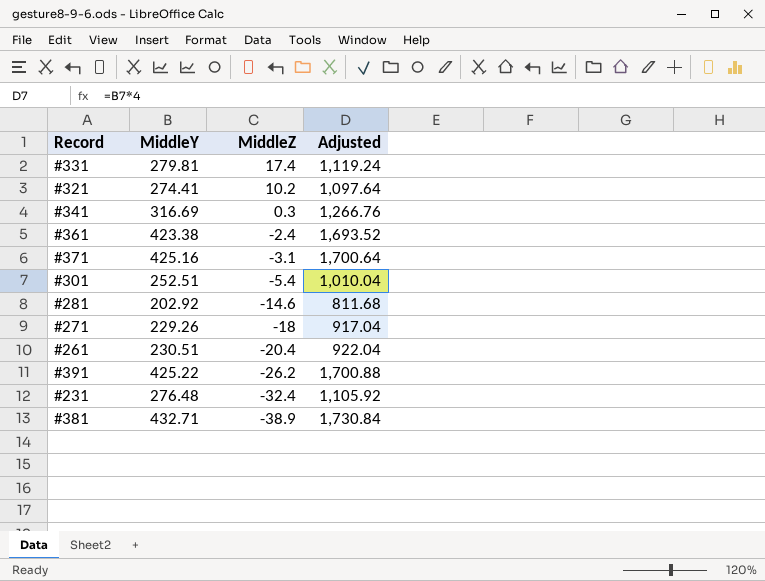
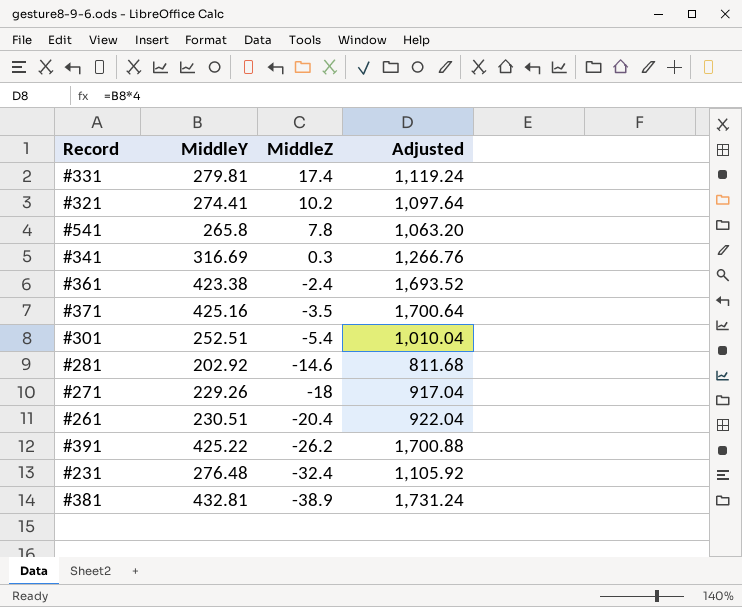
row #541: none -> 265.8 | 7.8 | 1,063.20
#371 | MiddleZ: -3.1 -> -3.5
#381 | MiddleY: 432.71 -> 432.81
#381 | Adjusted: 1,730.84 -> 1,731.24

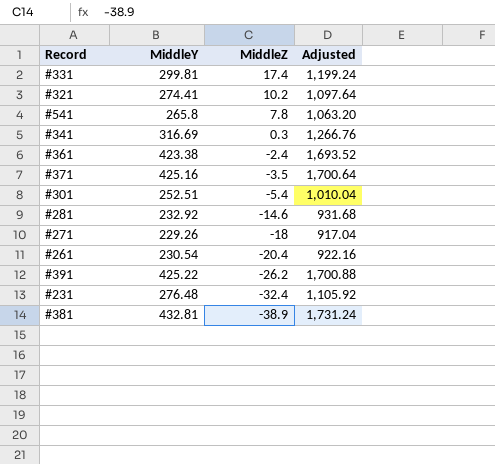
#331 | MiddleY: 279.81 -> 299.81
#331 | Adjusted: 1,119.24 -> 1,199.24
#281 | MiddleY: 202.92 -> 232.92
#281 | Adjusted: 811.68 -> 931.68
#261 | MiddleY: 230.51 -> 230.54
#261 | Adjusted: 922.04 -> 922.16

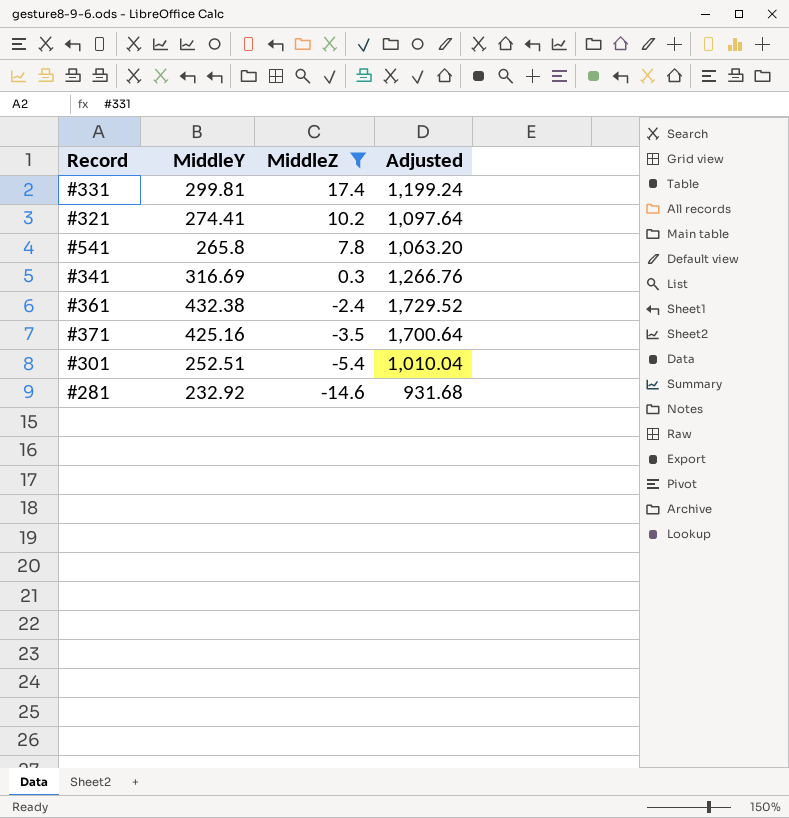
filter: none -> MiddleZ >= -14.6
#361 | MiddleY: 423.38 -> 432.38
#361 | Adjusted: 1,693.52 -> 1,729.52

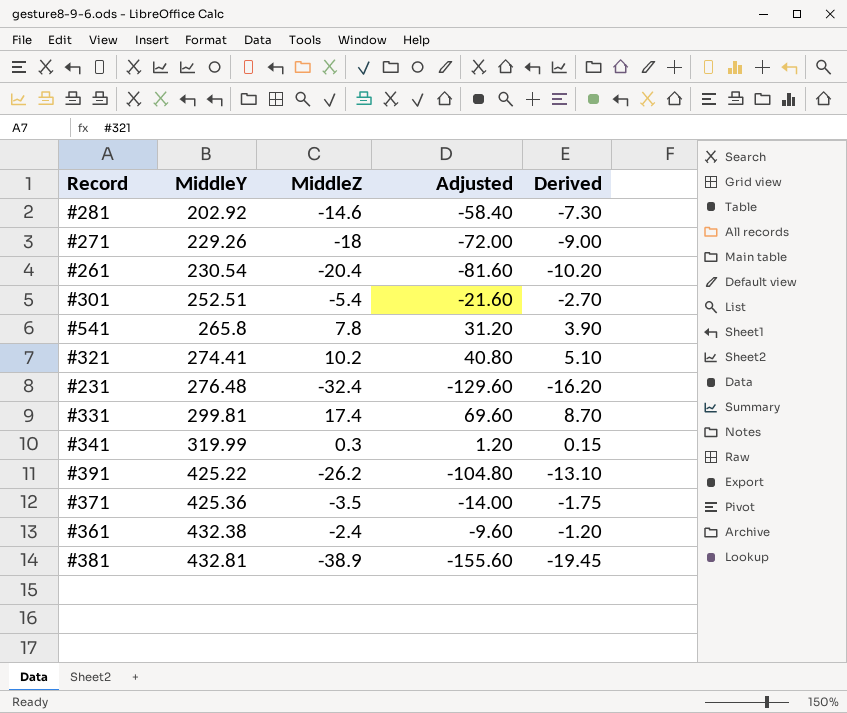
filter: MiddleZ >= -14.6 -> none
row order: MiddleZ descending -> MiddleY ascending
column Adjusted | formula: [MiddleY] * 4 -> [MiddleZ] * 4
column Derived | formula: none -> [MiddleZ] * 0.5
#281 | MiddleY: 232.92 -> 202.92
#341 | MiddleY: 316.69 -> 319.99
#371 | MiddleY: 425.16 -> 425.36

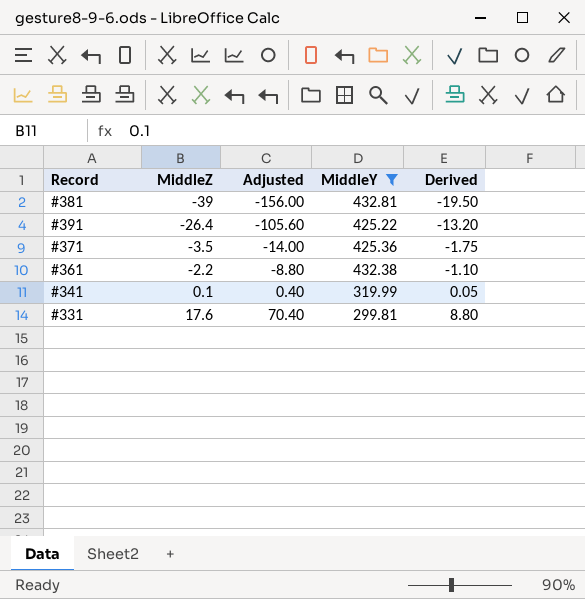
filter: none -> MiddleY >= 299.81
row order: MiddleY ascending -> MiddleZ ascending
column MiddleY | position: 2 -> 4
#381 | MiddleZ: -38.9 -> -39
#381 | Adjusted: -155.60 -> -156.00
#381 | Derived: -19.45 -> -19.50
#391 | MiddleZ: -26.2 -> -26.4
#391 | Adjusted: -104.80 -> -105.60
#391 | Derived: -13.10 -> -13.20
#361 | MiddleZ: -2.4 -> -2.2
#361 | Adjusted: -9.60 -> -8.80
#361 | Derived: -1.20 -> -1.10
#341 | MiddleZ: 0.3 -> 0.1
#341 | Adjusted: 1.20 -> 0.40
#341 | Derived: 0.15 -> 0.05
#331 | MiddleZ: 17.4 -> 17.6
#331 | Adjusted: 69.60 -> 70.40
#331 | Derived: 8.70 -> 8.80

